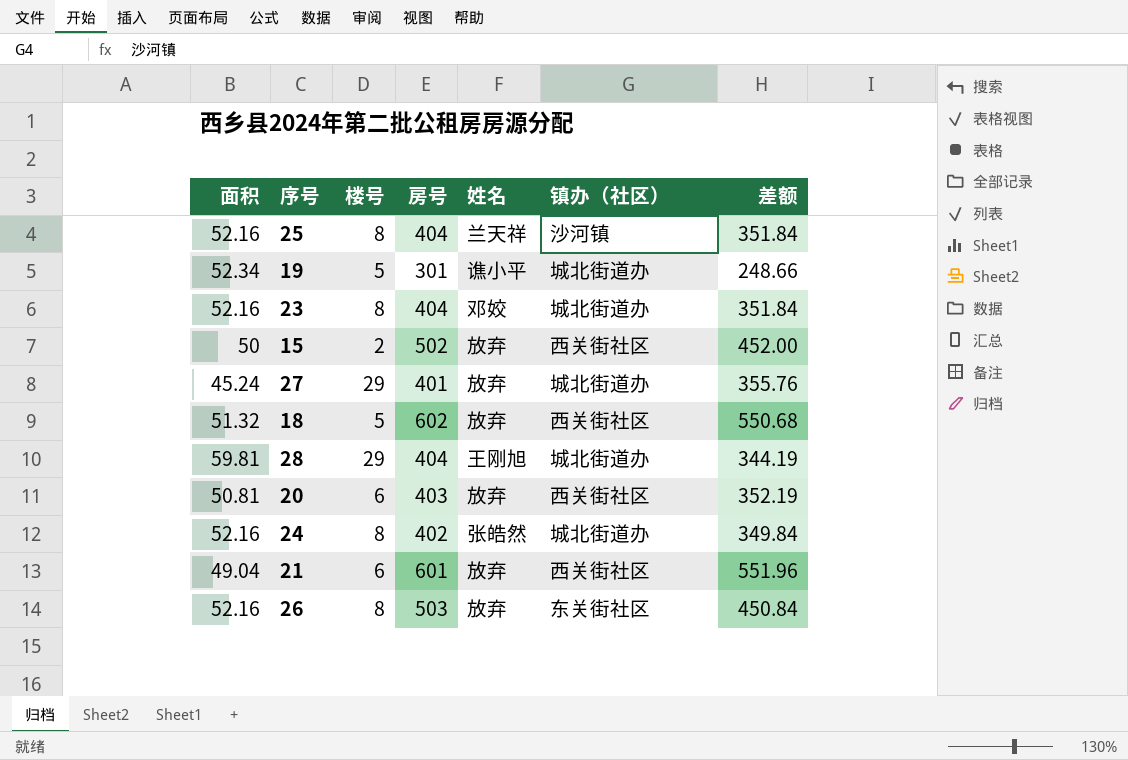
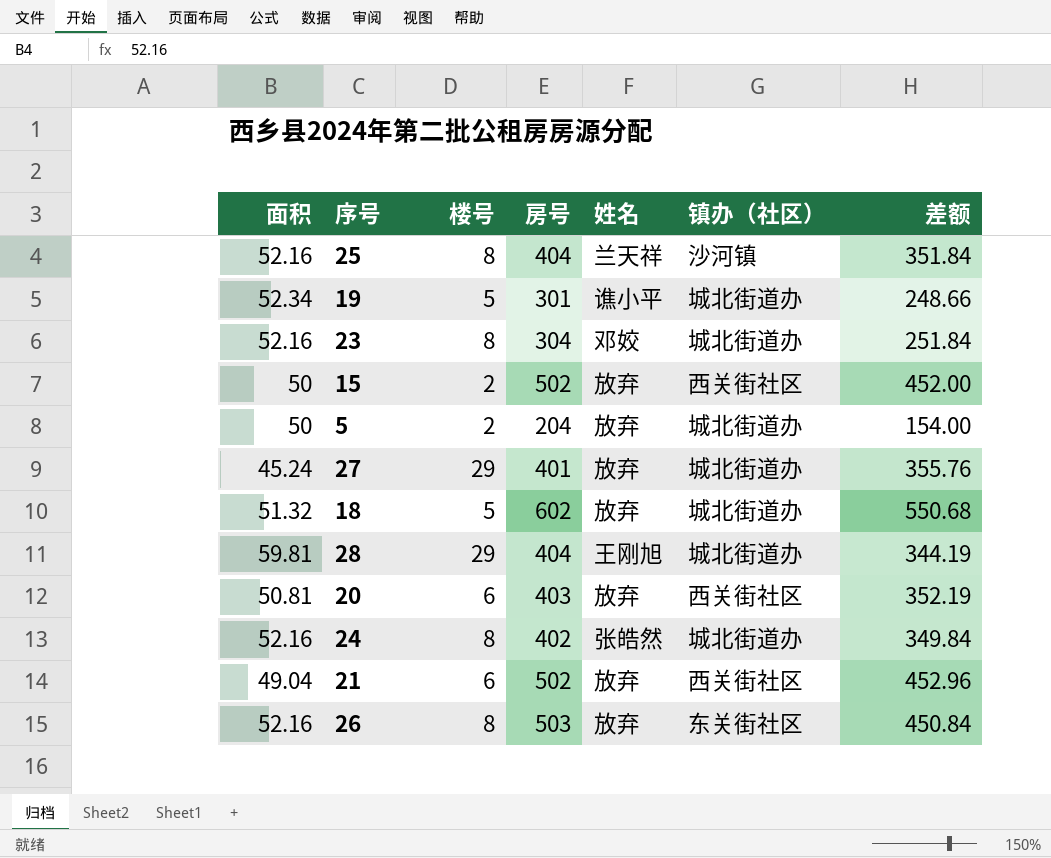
23 | 房号: 404 -> 304
23 | 差额: 351.84 -> 251.84
row 5: none -> 50 | 2 | 204 | 放弃 | 城北街道办 | 154.00
18 | 镇办（社区）: 西关街社区 -> 城北街道办
21 | 房号: 601 -> 502
21 | 差额: 551.96 -> 452.96

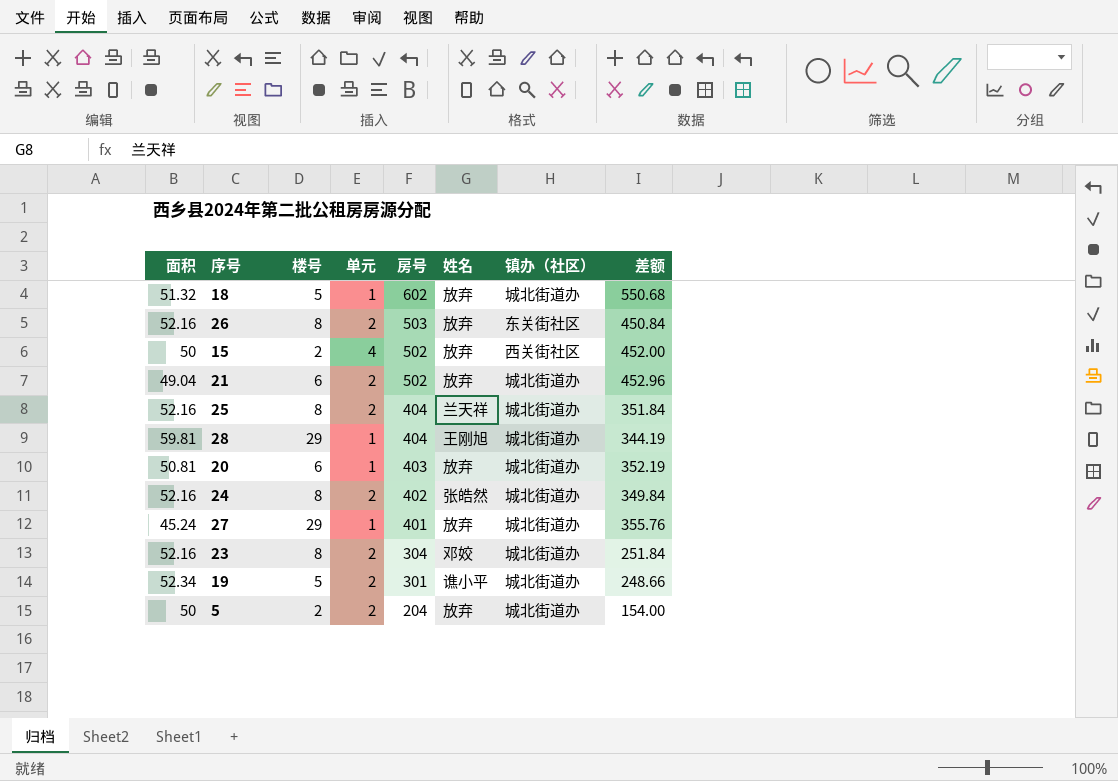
row order: none -> 房号 descending
column 单元 | position: none -> 4
21 | 镇办（社区）: 西关街社区 -> 城北街道办
25 | 镇办（社区）: 沙河镇 -> 城北街道办
20 | 镇办（社区）: 西关街社区 -> 城北街道办

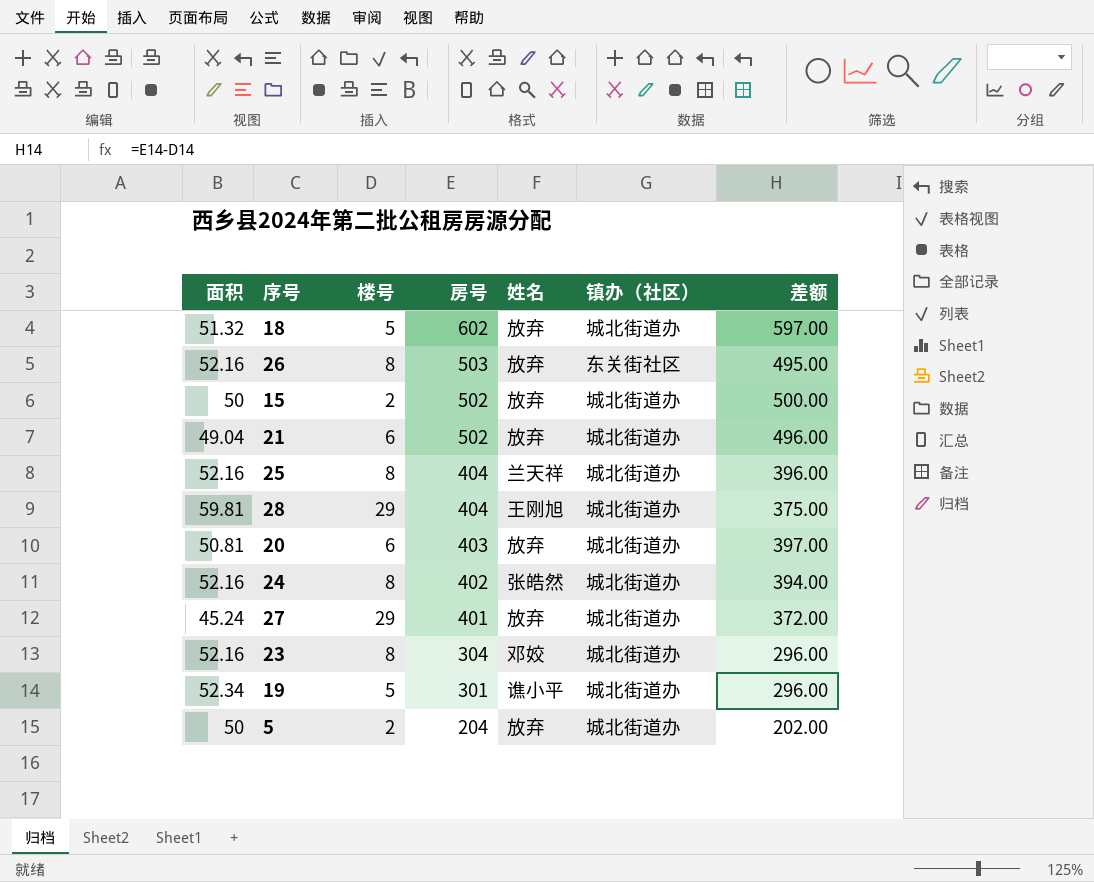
column 单元 | position: 4 -> none
column 差额 | formula: [房号] - [面积] -> [房号] - [楼号]
15 | 镇办（社区）: 西关街社区 -> 城北街道办

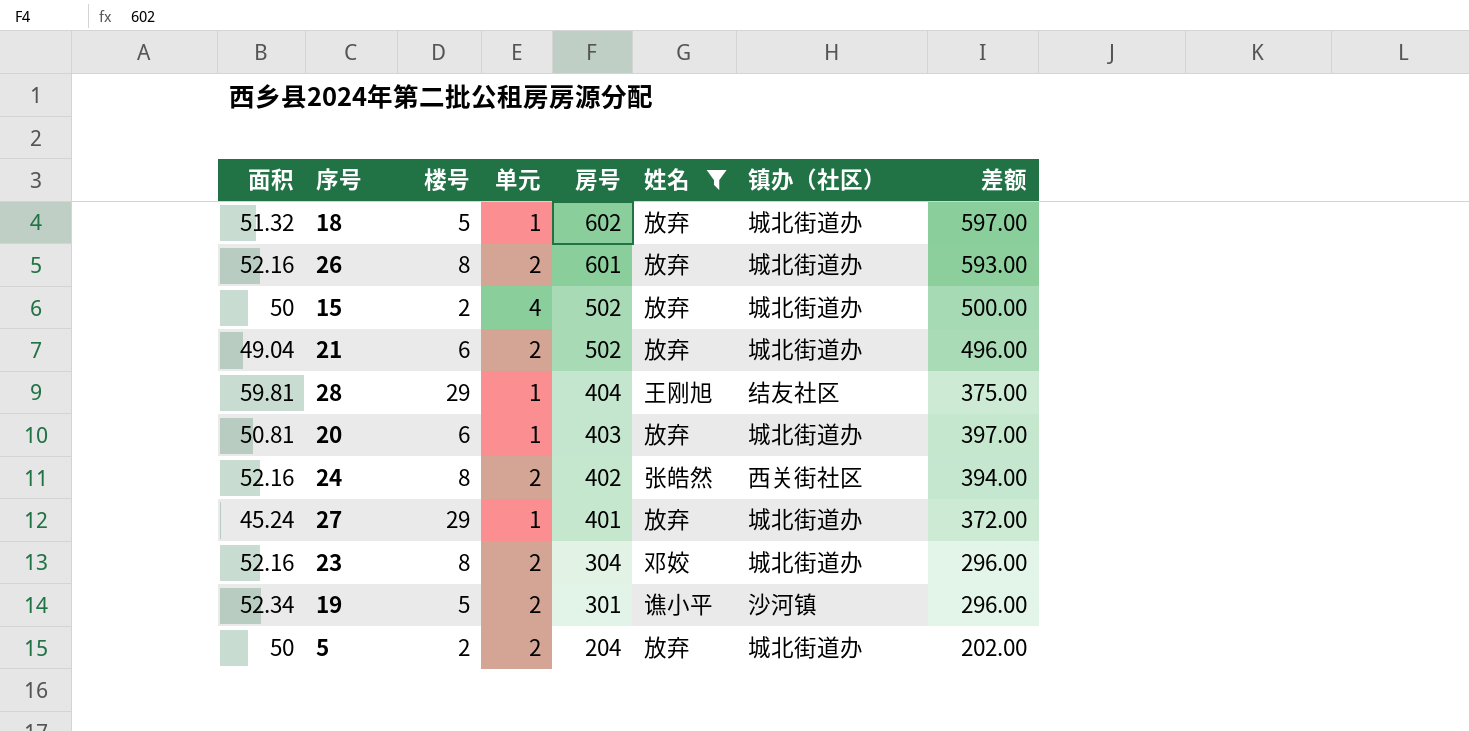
filter: none -> 姓名 != 兰天祥
column 单元 | position: none -> 4
26 | 房号: 503 -> 601
26 | 镇办（社区）: 东关街社区 -> 城北街道办
26 | 差额: 495.00 -> 593.00
28 | 镇办（社区）: 城北街道办 -> 结友社区
24 | 镇办（社区）: 城北街道办 -> 西关街社区
19 | 镇办（社区）: 城北街道办 -> 沙河镇

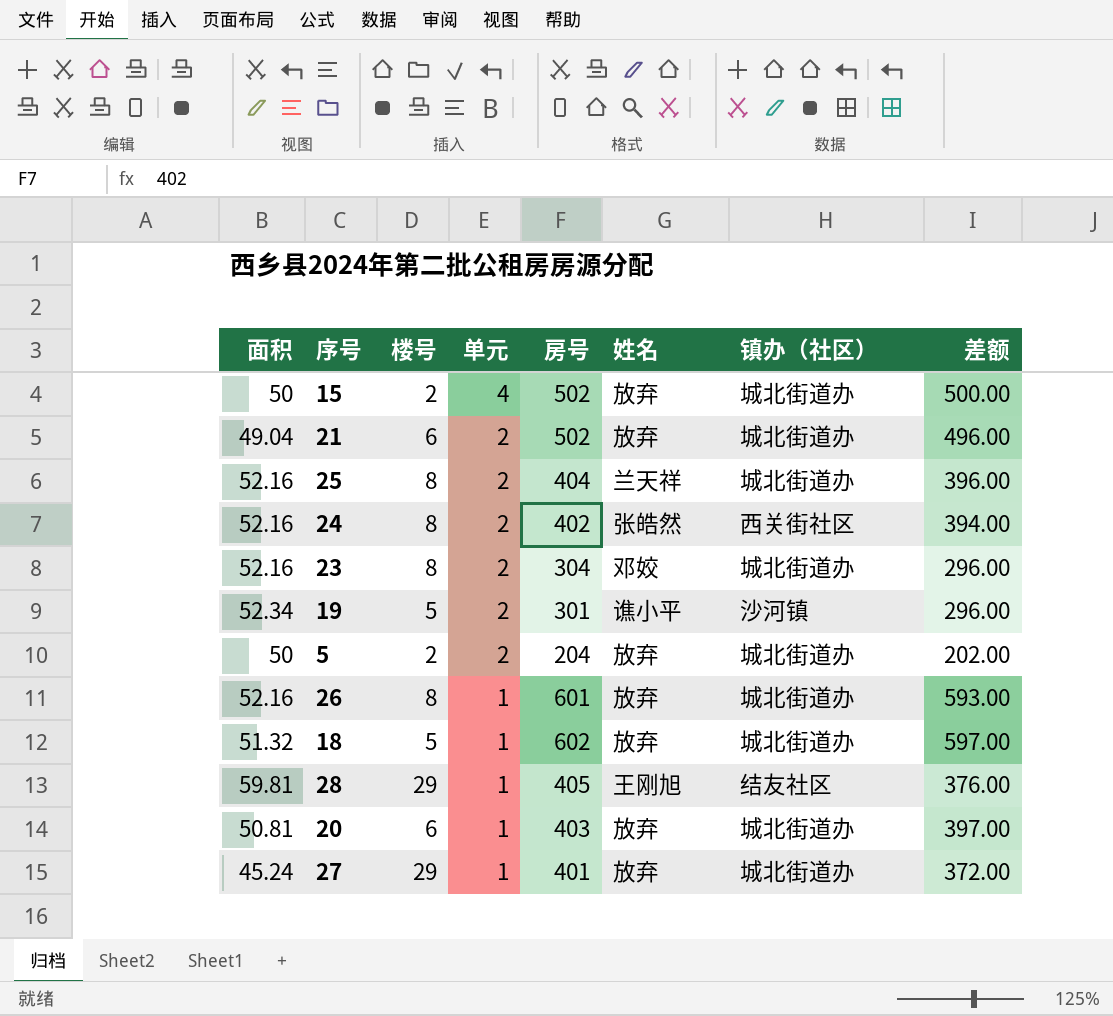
filter: 姓名 != 兰天祥 -> none
row order: 房号 descending -> 单元 descending
26 | 单元: 2 -> 1
28 | 房号: 404 -> 405
28 | 差额: 375.00 -> 376.00

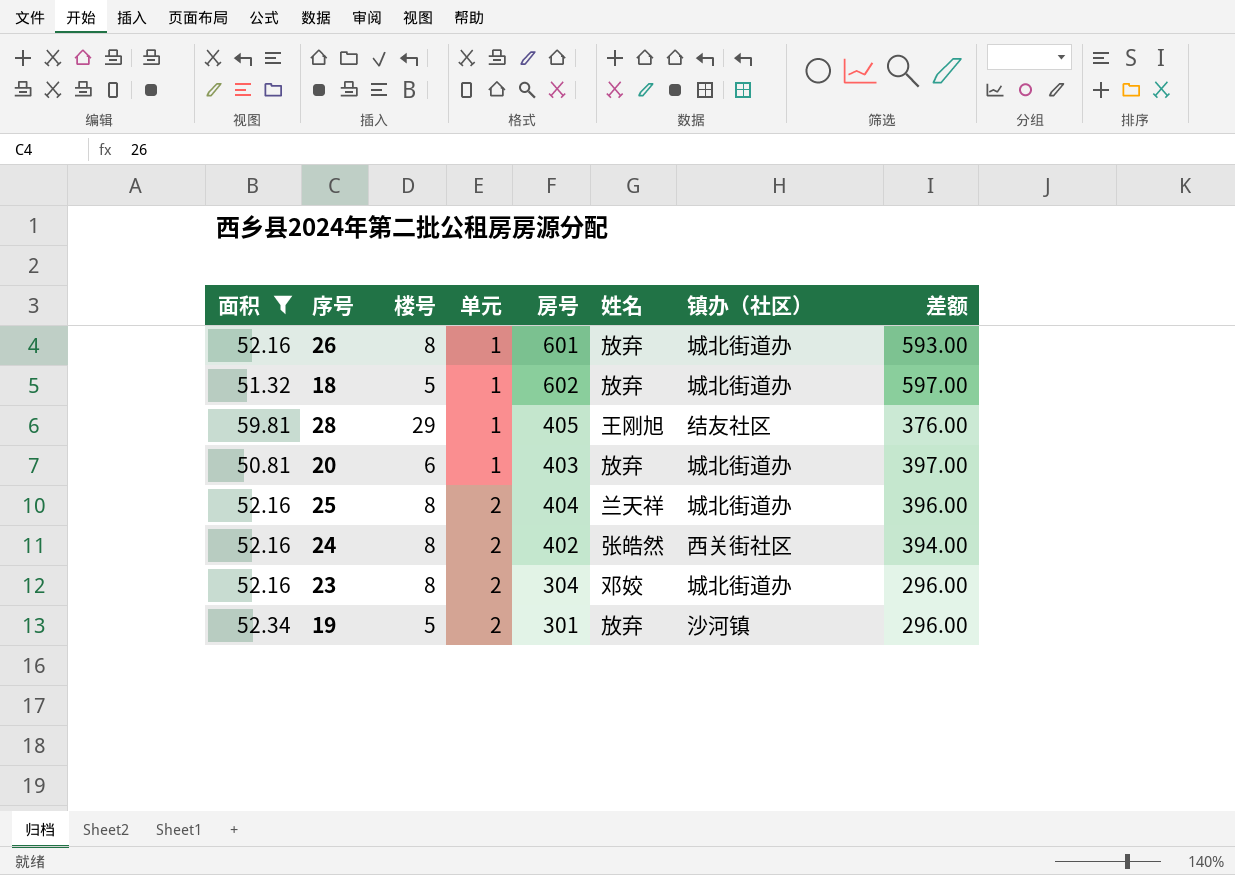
filter: none -> 面积 >= 50.81
row order: 单元 descending -> 单元 ascending
19 | 姓名: 谯小平 -> 放弃

